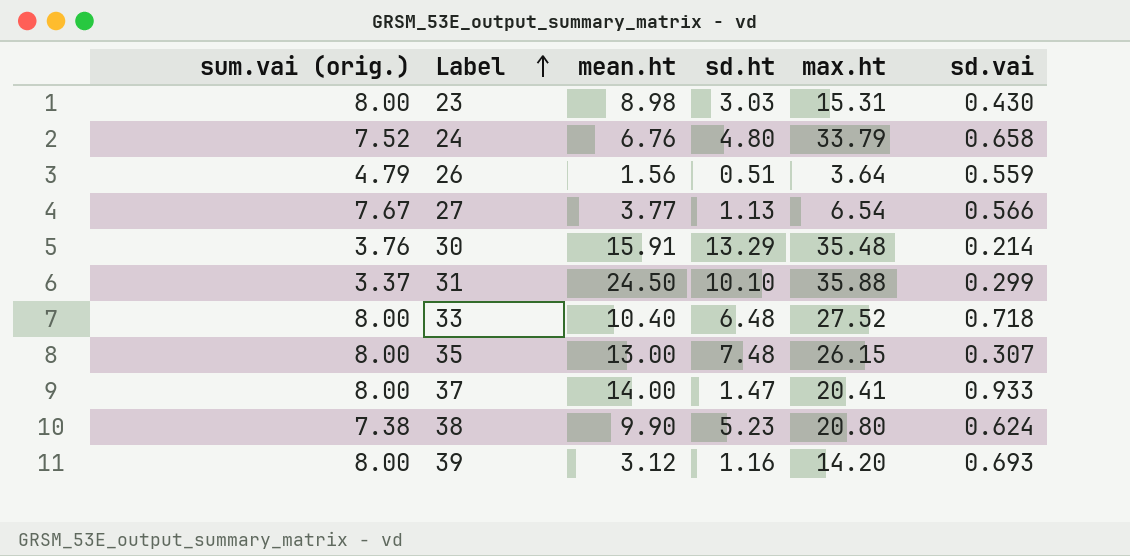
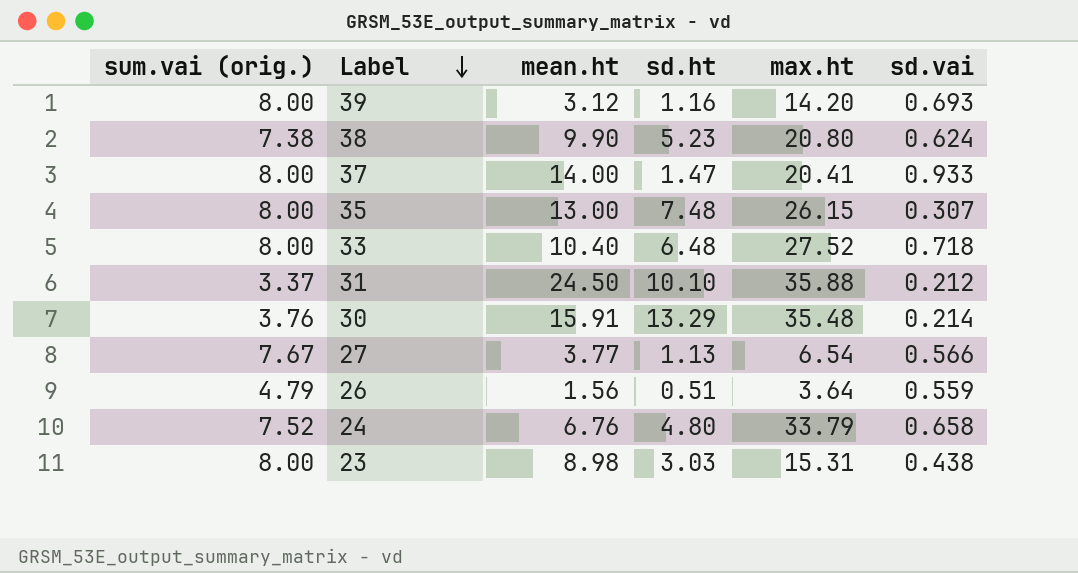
row order: Label ascending -> Label descending
31 | sd.vai: 0.299 -> 0.212
23 | sd.vai: 0.430 -> 0.438

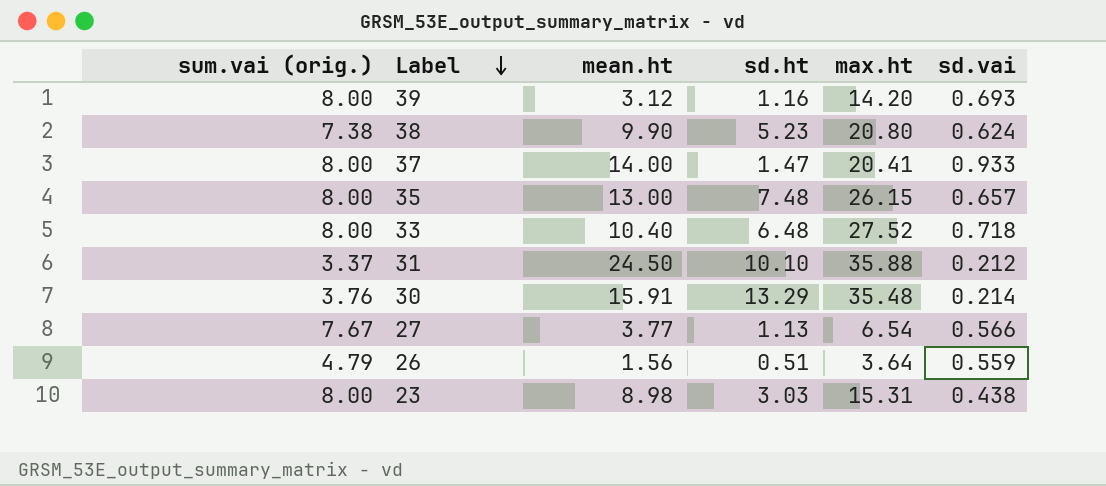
row 24: 7.52 | 6.76 | 4.80 | 33.79 | 0.658 -> none
35 | sd.vai: 0.307 -> 0.657

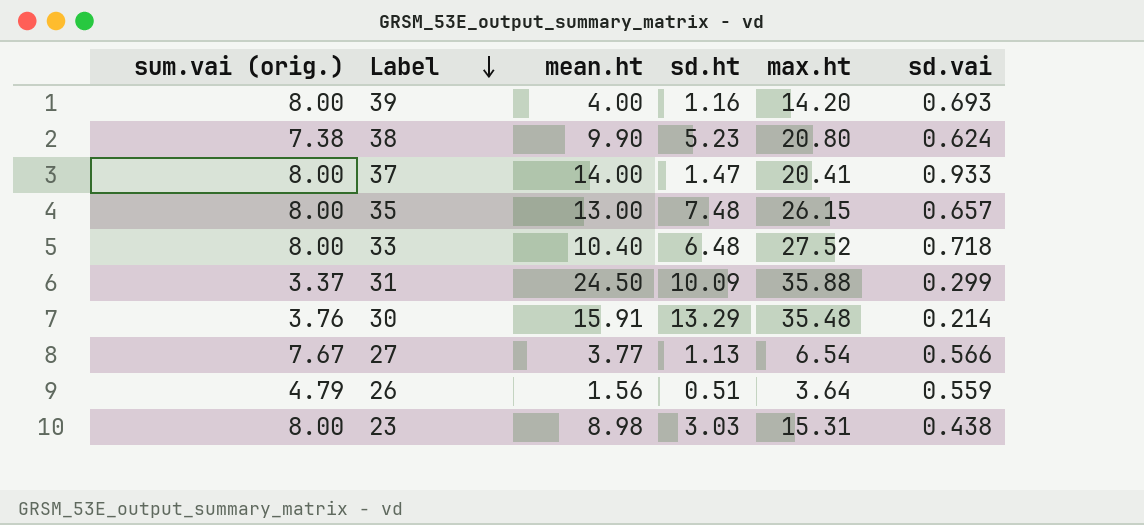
39 | mean.ht: 3.12 -> 4.00
31 | sd.ht: 10.10 -> 10.09
31 | sd.vai: 0.212 -> 0.299

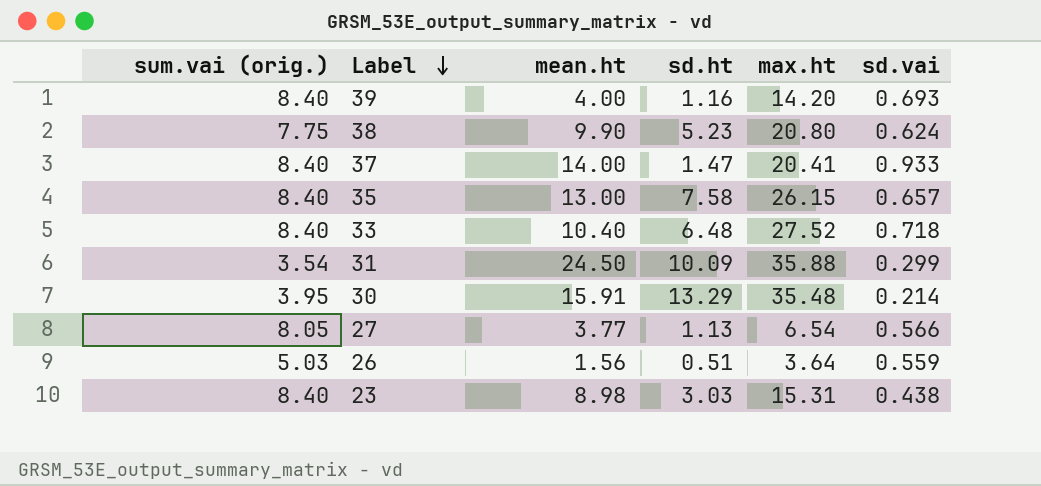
39 | sum.vai (orig.): 8.00 -> 8.40
38 | sum.vai (orig.): 7.38 -> 7.75
37 | sum.vai (orig.): 8.00 -> 8.40
35 | sum.vai (orig.): 8.00 -> 8.40
35 | sd.ht: 7.48 -> 7.58
33 | sum.vai (orig.): 8.00 -> 8.40
31 | sum.vai (orig.): 3.37 -> 3.54
30 | sum.vai (orig.): 3.76 -> 3.95
27 | sum.vai (orig.): 7.67 -> 8.05
26 | sum.vai (orig.): 4.79 -> 5.03
23 | sum.vai (orig.): 8.00 -> 8.40

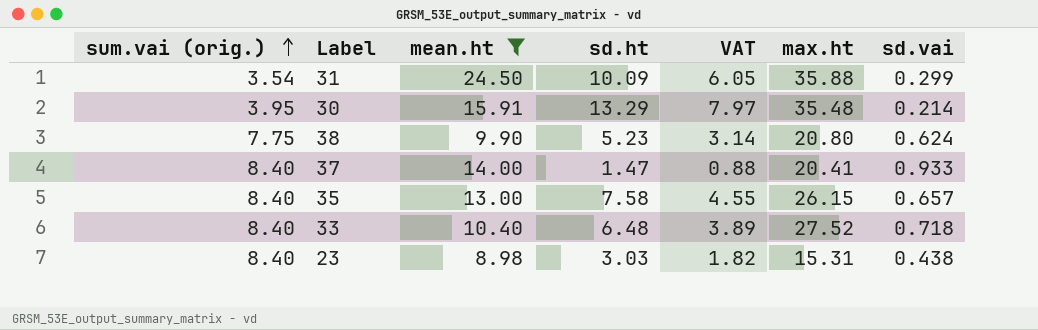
filter: none -> mean.ht >= 8.98
row order: Label descending -> sum.vai (orig.) ascending
column VAT | formula: none -> [sd.ht] * 0.6

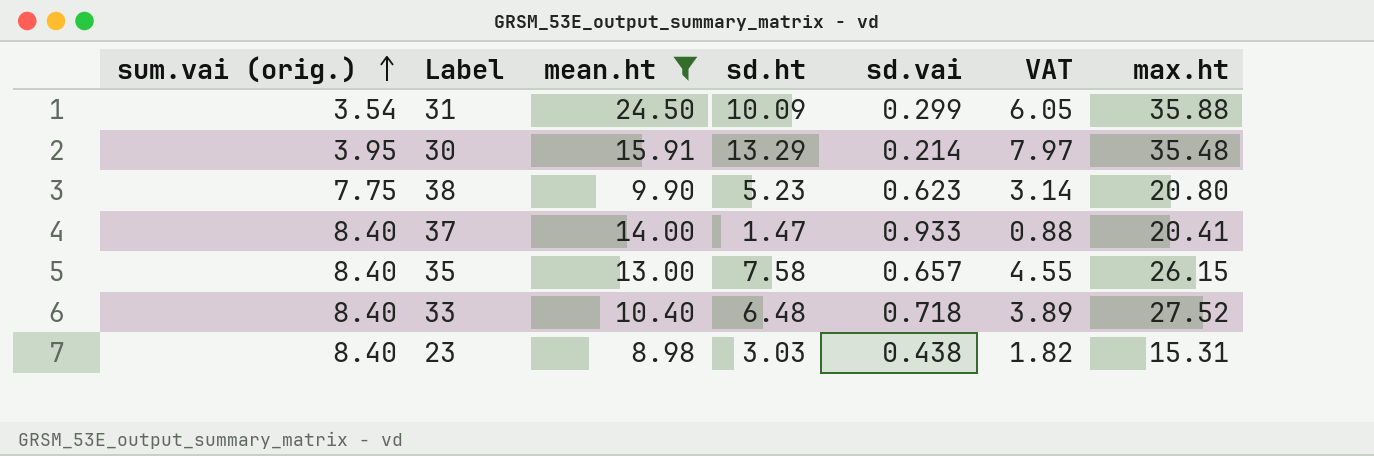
column sd.vai | position: 7 -> 5
38 | sd.vai: 0.624 -> 0.623

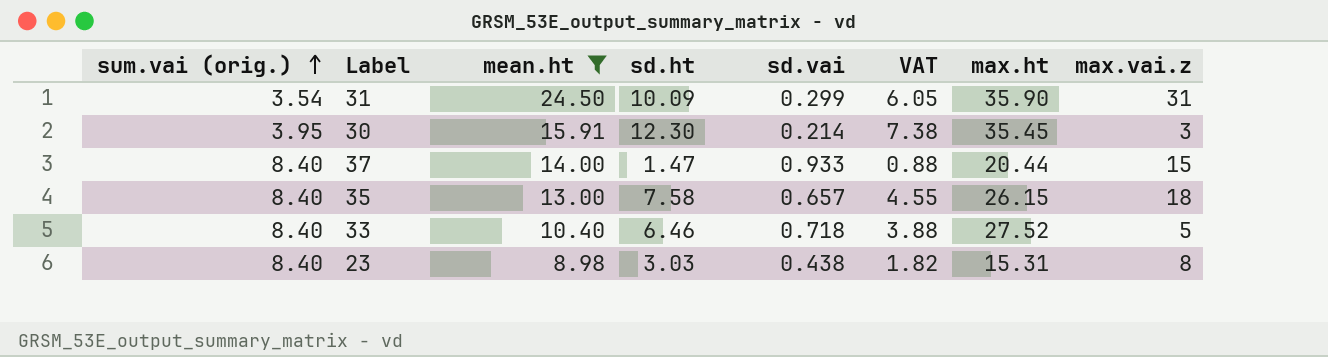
column max.vai.z | position: none -> 8
row 38: 7.75 | 9.90 | 5.23 | 0.623 | 3.14 | 20.80 -> none
31 | max.ht: 35.88 -> 35.90
30 | sd.ht: 13.29 -> 12.30
30 | VAT: 7.97 -> 7.38
30 | max.ht: 35.48 -> 35.45
37 | max.ht: 20.41 -> 20.44
33 | sd.ht: 6.48 -> 6.46
33 | VAT: 3.89 -> 3.88

